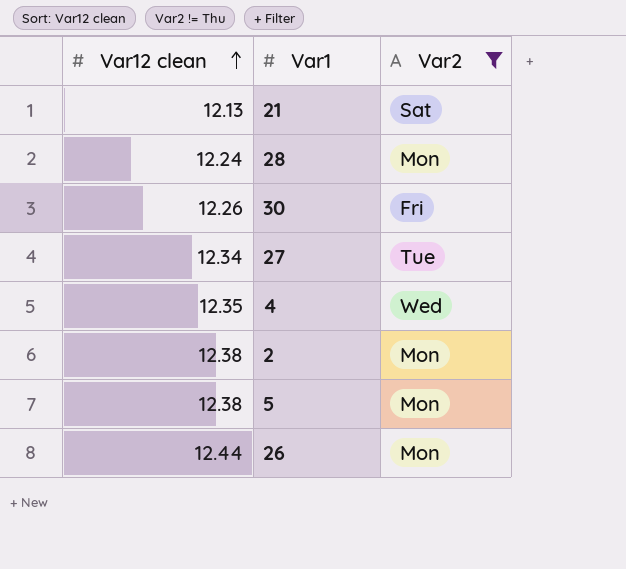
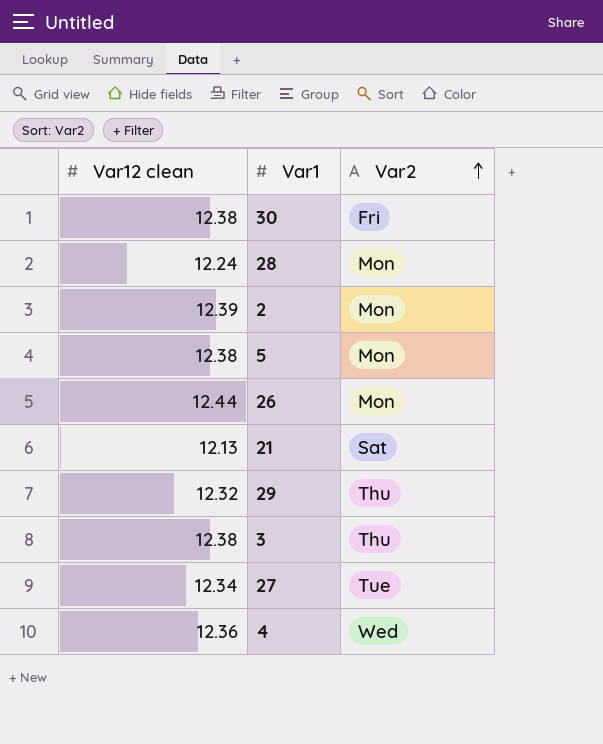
filter: Var2 != Thu -> none
row order: Var12 clean ascending -> Var2 ascending
30 | Var12 clean: 12.26 -> 12.38
2 | Var12 clean: 12.38 -> 12.39
4 | Var12 clean: 12.35 -> 12.36

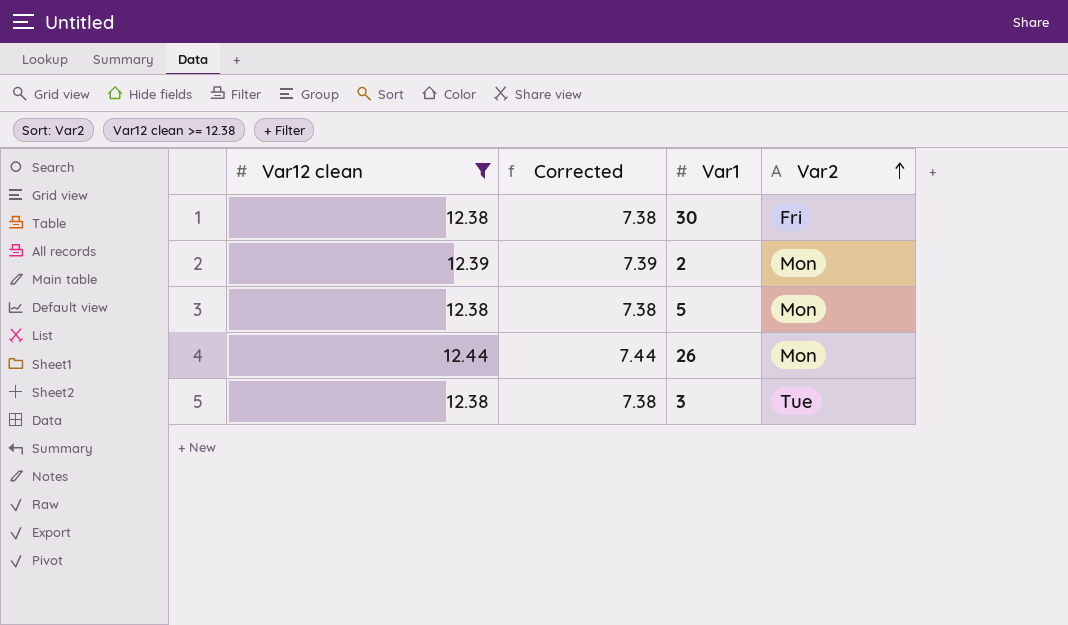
filter: none -> Var12 clean >= 12.38
column Corrected | formula: none -> [Var12 clean] - 5
3 | Var2: Thu -> Tue

